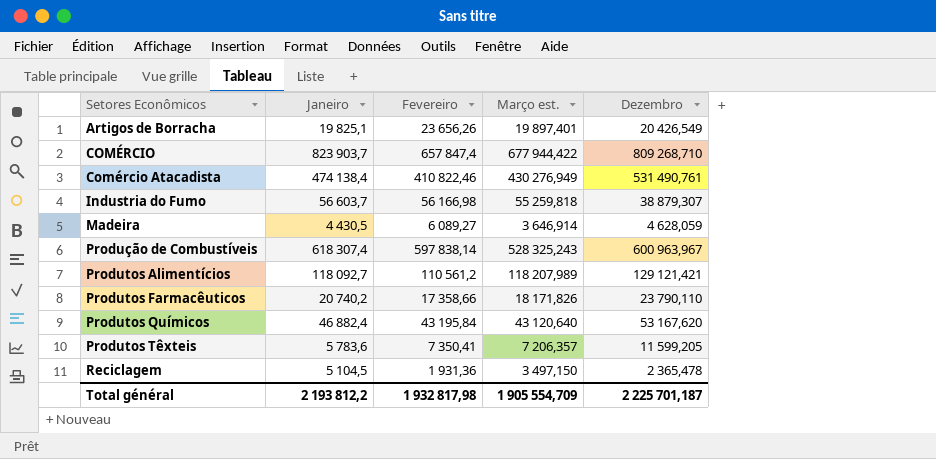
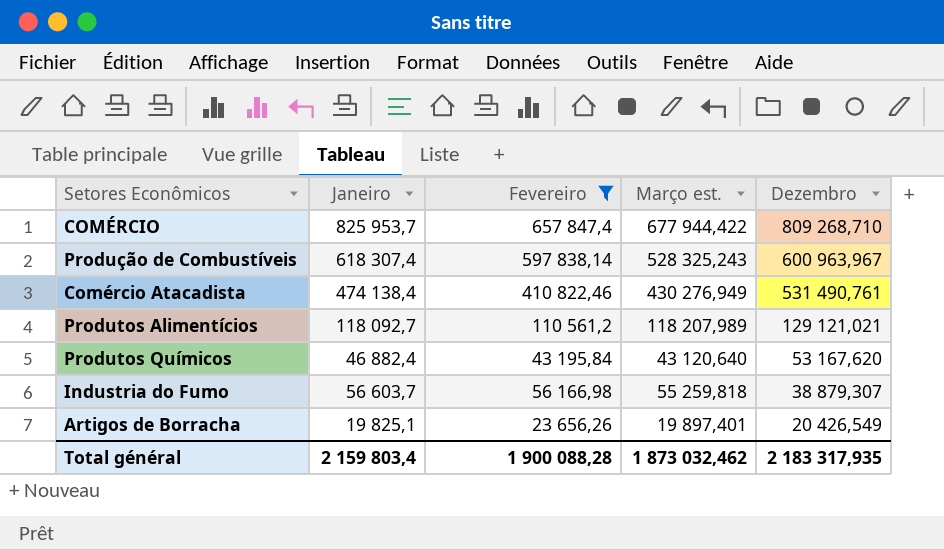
filter: none -> Fevereiro >= 23 656,26
row order: Setores Econômicos ascending -> Dezembro descending
COMÉRCIO | Janeiro: 823 903,7 -> 825 953,7
Produtos Alimentícios | Dezembro: 129 121,421 -> 129 121,021
Total général | Janeiro: 2 193 812,2 -> 2 159 803,4
Total général | Fevereiro: 1 932 817,98 -> 1 900 088,28
Total général | Março est.: 1 905 554,709 -> 1 873 032,462
Total général | Dezembro: 2 225 701,187 -> 2 183 317,935

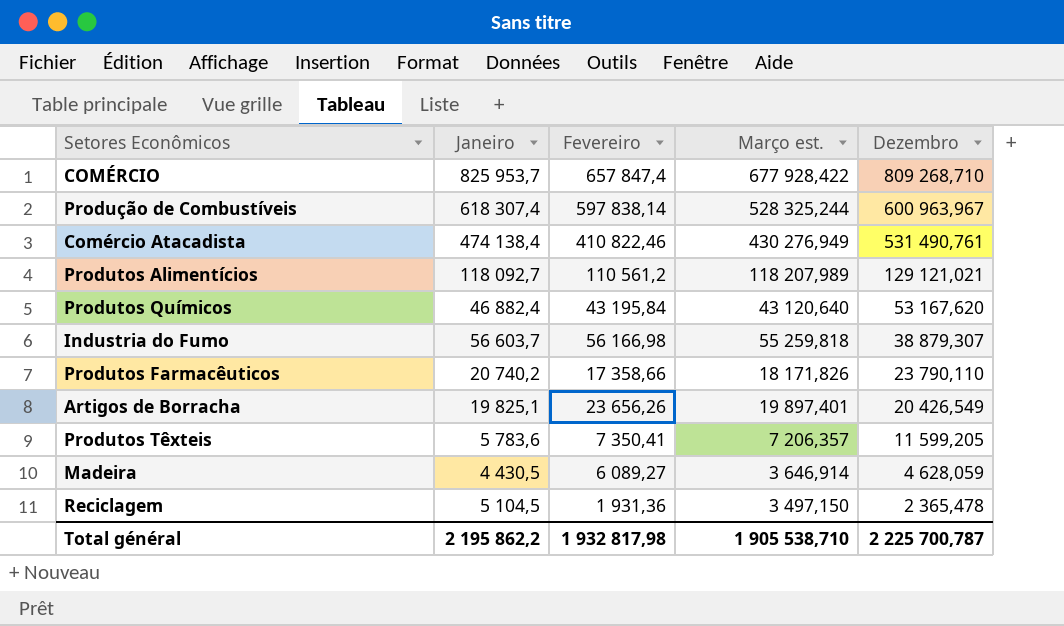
filter: Fevereiro >= 23 656,26 -> none
COMÉRCIO | Março est.: 677 944,422 -> 677 928,422
Produção de Combustíveis | Março est.: 528 325,243 -> 528 325,244
Total général | Janeiro: 2 159 803,4 -> 2 195 862,2
Total général | Fevereiro: 1 900 088,28 -> 1 932 817,98
Total général | Março est.: 1 873 032,462 -> 1 905 538,710
Total général | Dezembro: 2 183 317,935 -> 2 225 700,787

